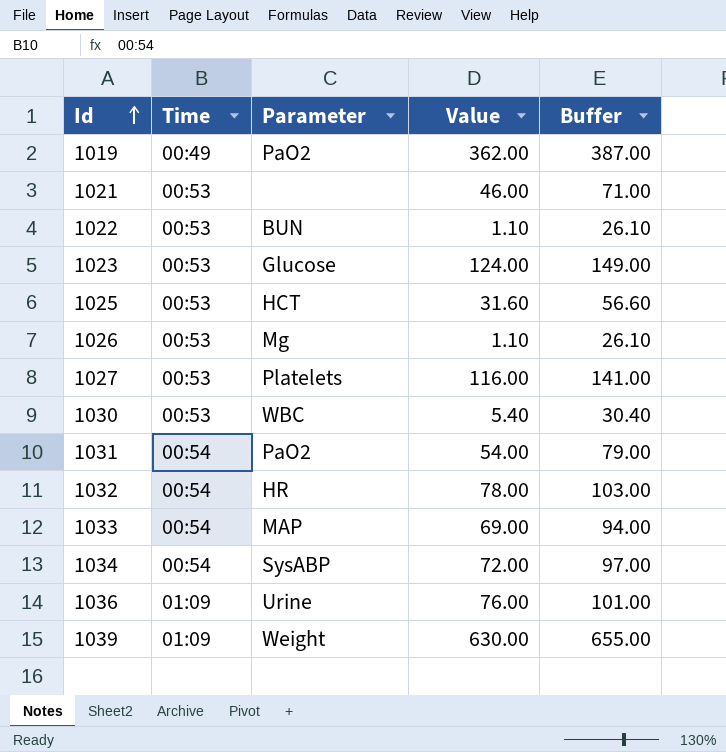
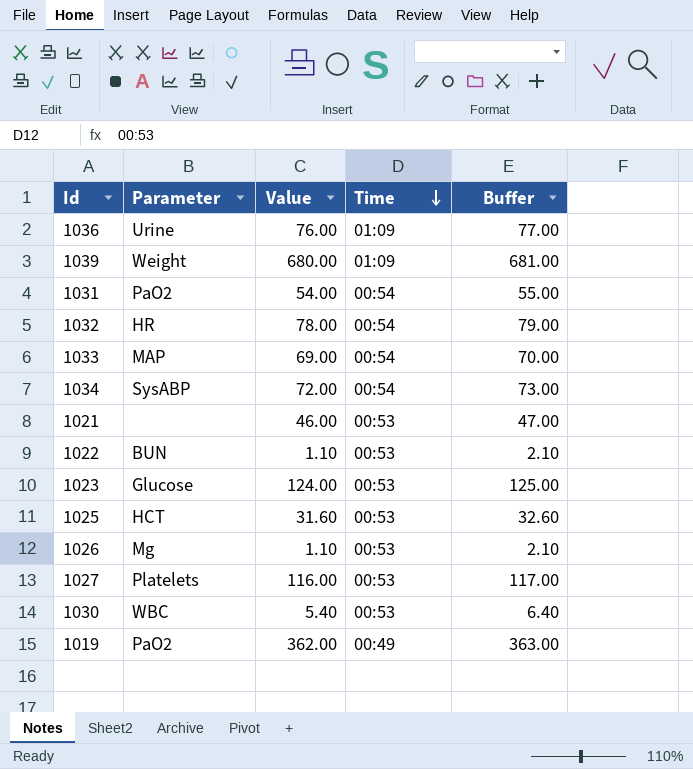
row order: Id ascending -> Time descending
column Time | position: 2 -> 4
column Buffer | formula: [Value] + 25 -> [Value] + 1
1039 | Value: 630.00 -> 680.00

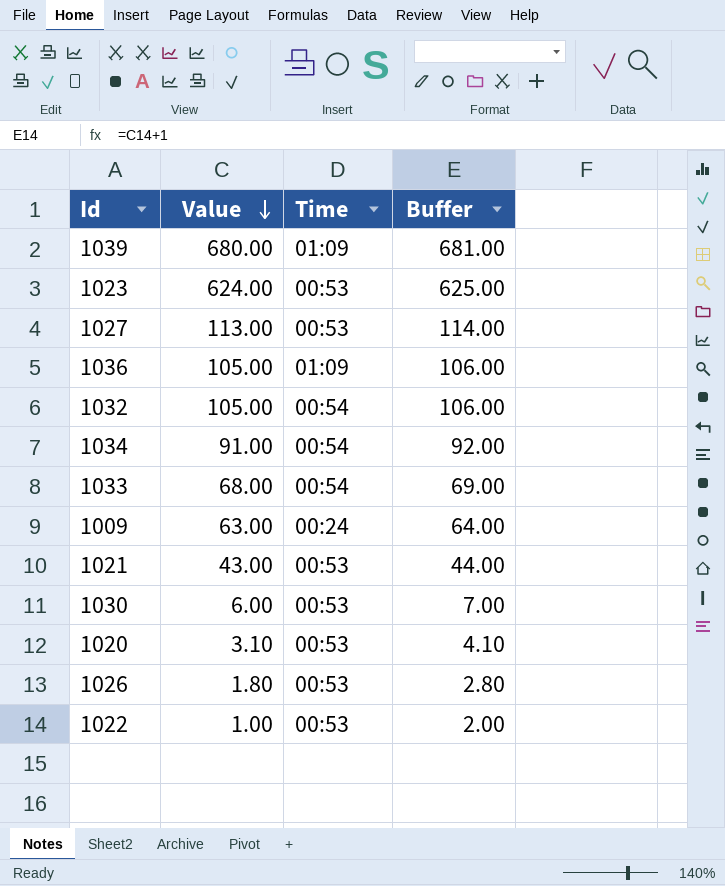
row order: Time descending -> Value descending
column Parameter | position: 2 -> none
row 1031: PaO2 | 54.00 | 00:54 | 55.00 -> none
row 1025: HCT | 31.60 | 00:53 | 32.60 -> none
row 1019: PaO2 | 362.00 | 00:49 | 363.00 -> none
1023 | Value: 124.00 -> 624.00
1023 | Buffer: 125.00 -> 625.00
1027 | Value: 116.00 -> 113.00
1027 | Buffer: 117.00 -> 114.00
1036 | Value: 76.00 -> 105.00
1036 | Buffer: 77.00 -> 106.00
1032 | Value: 78.00 -> 105.00
1032 | Buffer: 79.00 -> 106.00
1034 | Value: 72.00 -> 91.00
1034 | Buffer: 73.00 -> 92.00
1033 | Value: 69.00 -> 68.00
1033 | Buffer: 70.00 -> 69.00
row 1009: none -> 63.00 | 00:24 | 64.00
1021 | Value: 46.00 -> 43.00
1021 | Buffer: 47.00 -> 44.00
1030 | Value: 5.40 -> 6.00
1030 | Buffer: 6.40 -> 7.00
row 1020: none -> 3.10 | 00:53 | 4.10
1026 | Value: 1.10 -> 1.80
1026 | Buffer: 2.10 -> 2.80
1022 | Value: 1.10 -> 1.00
1022 | Buffer: 2.10 -> 2.00

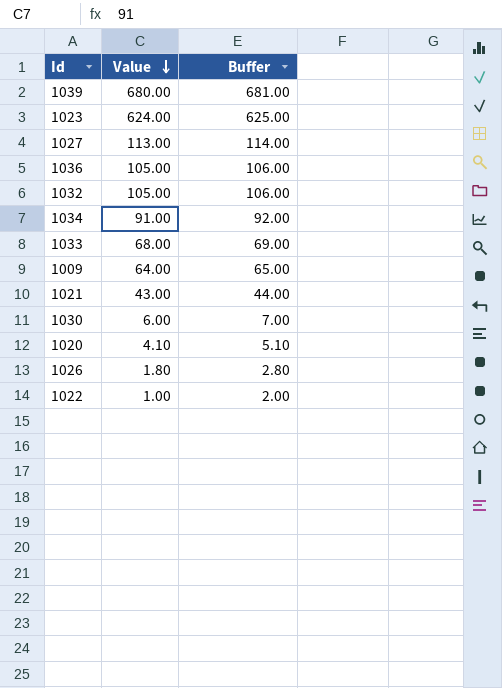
column Time | position: 3 -> none
1009 | Value: 63.00 -> 64.00
1009 | Buffer: 64.00 -> 65.00
1020 | Value: 3.10 -> 4.10
1020 | Buffer: 4.10 -> 5.10

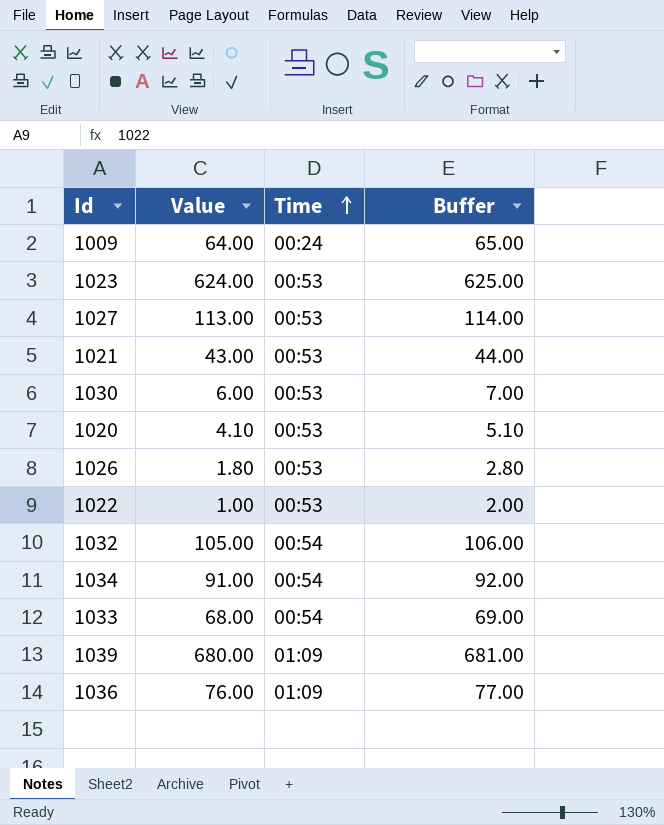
row order: Value descending -> Time ascending
column Time | position: none -> 3
1036 | Value: 105.00 -> 76.00
1036 | Buffer: 106.00 -> 77.00

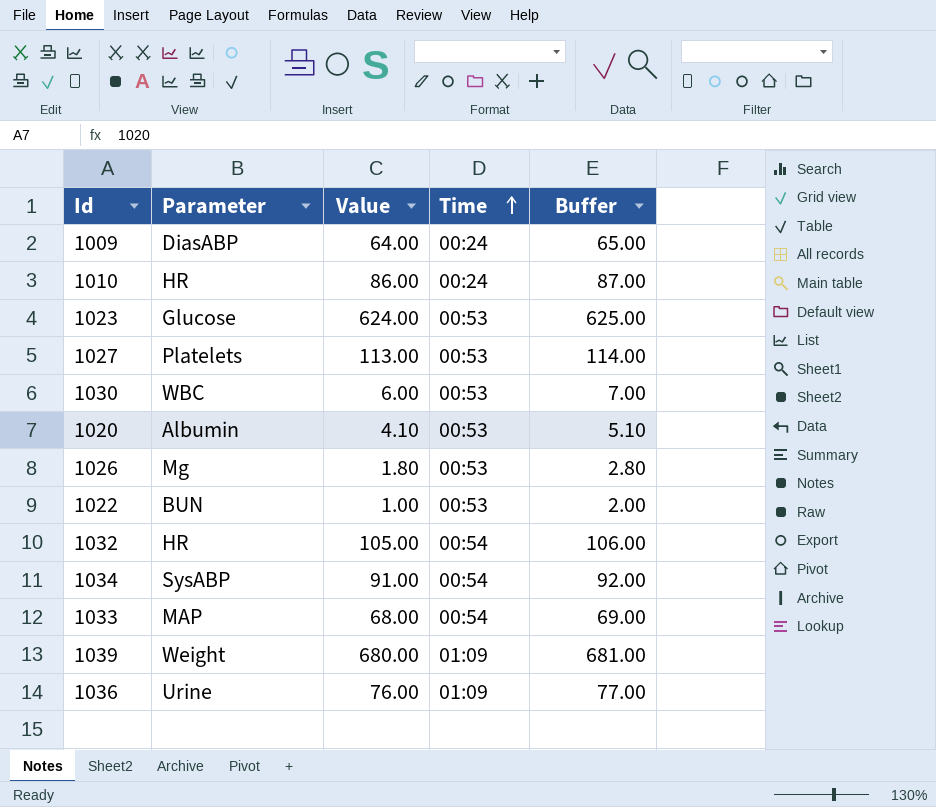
column Parameter | position: none -> 2
row 1021: 43.00 | 00:53 | 44.00 -> none
row 1010: none -> HR | 86.00 | 00:24 | 87.00

